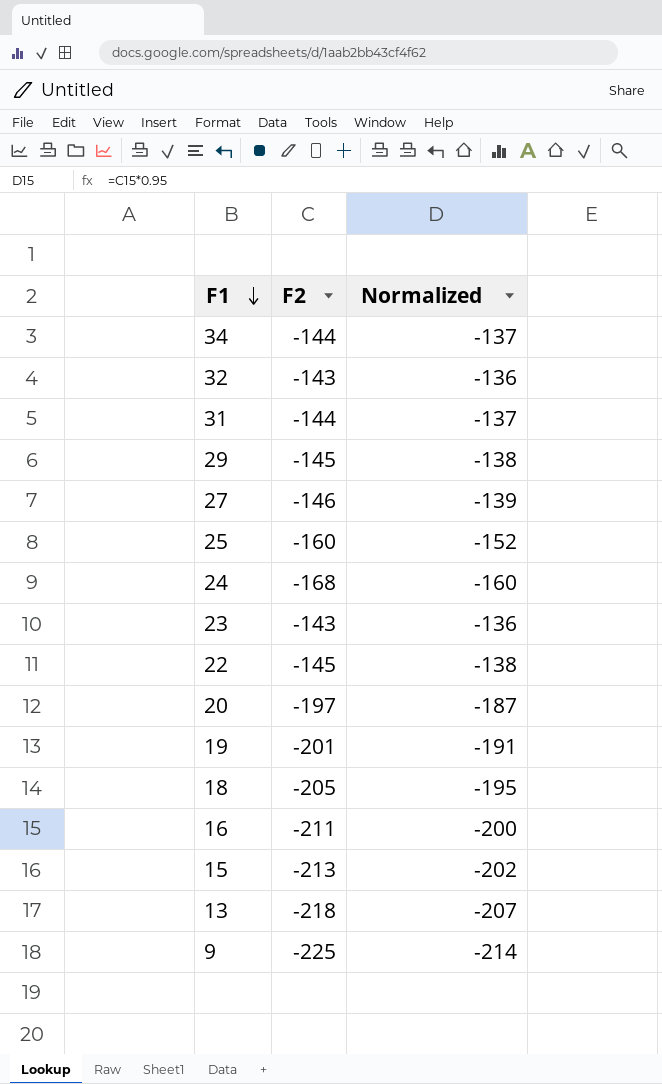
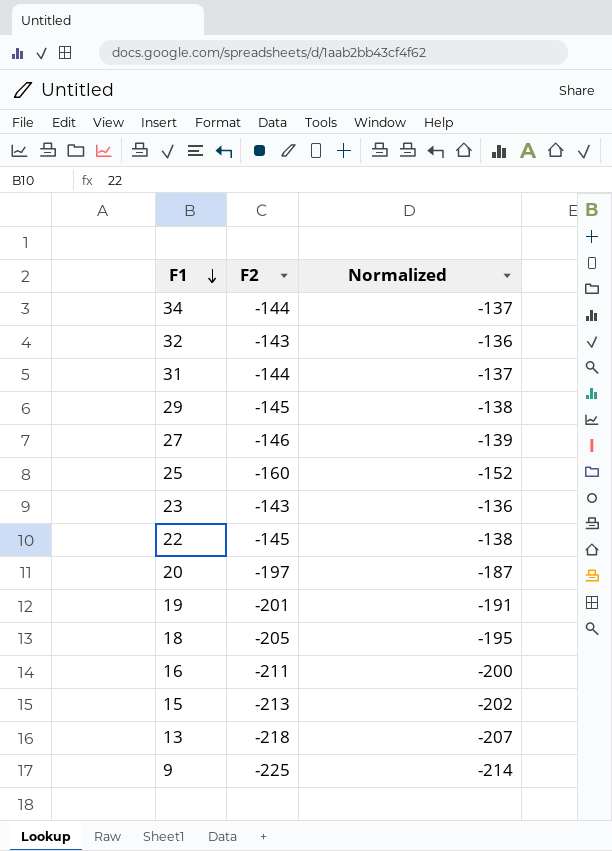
row 24: -168 | -160 -> none

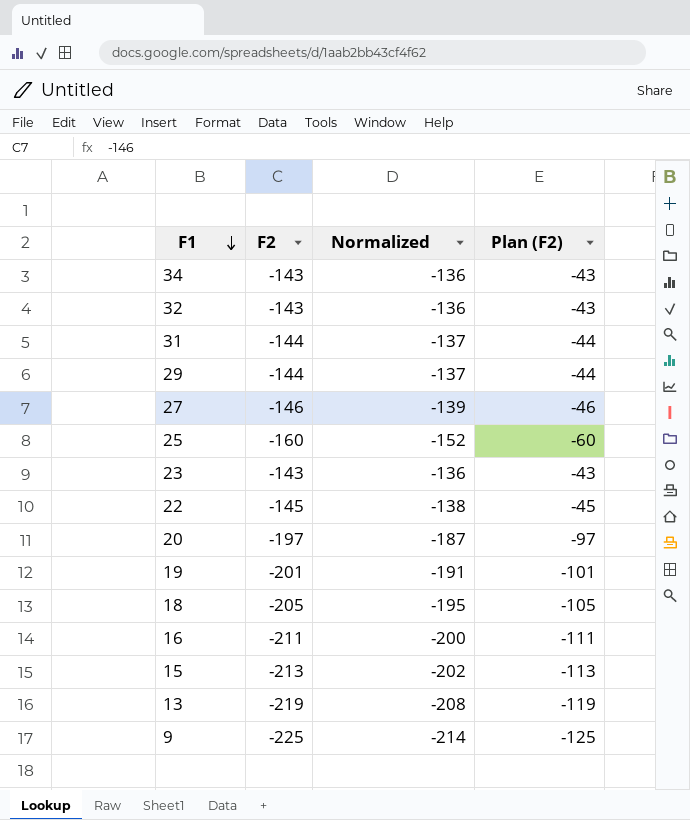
column Plan (F2) | formula: none -> [F2] + 100
34 | F2: -144 -> -143
34 | Normalized: -137 -> -136
29 | F2: -145 -> -144
29 | Normalized: -138 -> -137
13 | F2: -218 -> -219
13 | Normalized: -207 -> -208

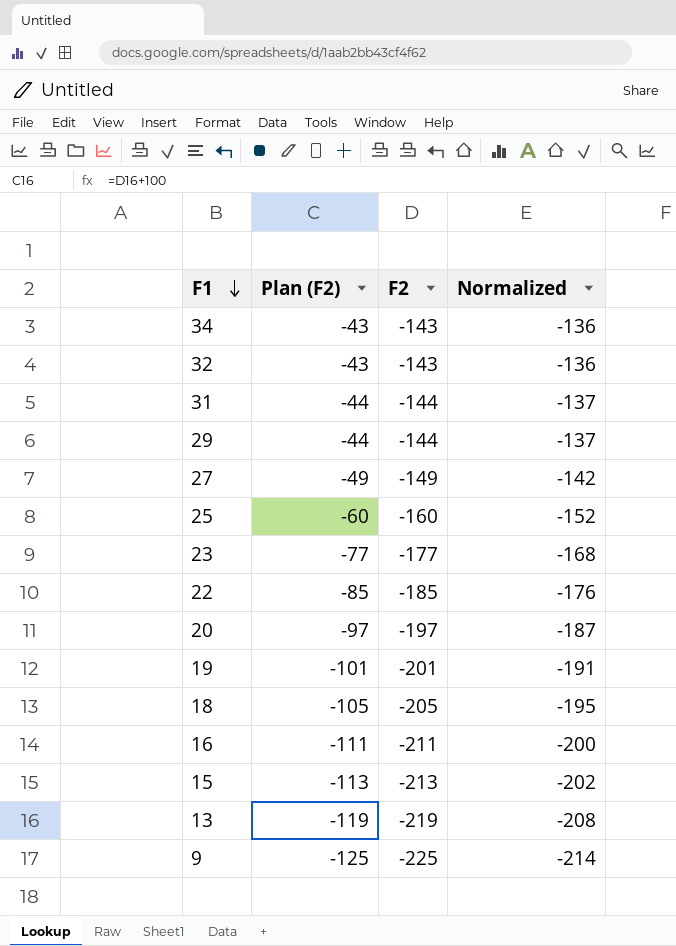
column Plan (F2) | position: 4 -> 2
27 | Plan (F2): -46 -> -49
27 | F2: -146 -> -149
27 | Normalized: -139 -> -142
23 | Plan (F2): -43 -> -77
23 | F2: -143 -> -177
23 | Normalized: -136 -> -168
22 | Plan (F2): -45 -> -85
22 | F2: -145 -> -185
22 | Normalized: -138 -> -176

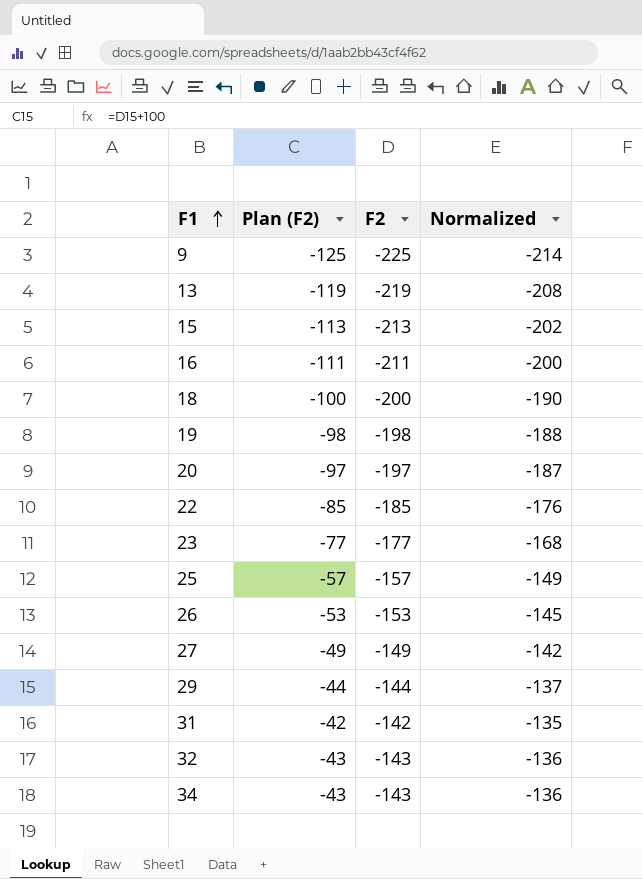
row order: F1 descending -> F1 ascending
18 | Plan (F2): -105 -> -100
18 | F2: -205 -> -200
18 | Normalized: -195 -> -190
19 | Plan (F2): -101 -> -98
19 | F2: -201 -> -198
19 | Normalized: -191 -> -188
25 | Plan (F2): -60 -> -57
25 | F2: -160 -> -157
25 | Normalized: -152 -> -149
row 26: none -> -53 | -153 | -145
31 | Plan (F2): -44 -> -42
31 | F2: -144 -> -142
31 | Normalized: -137 -> -135

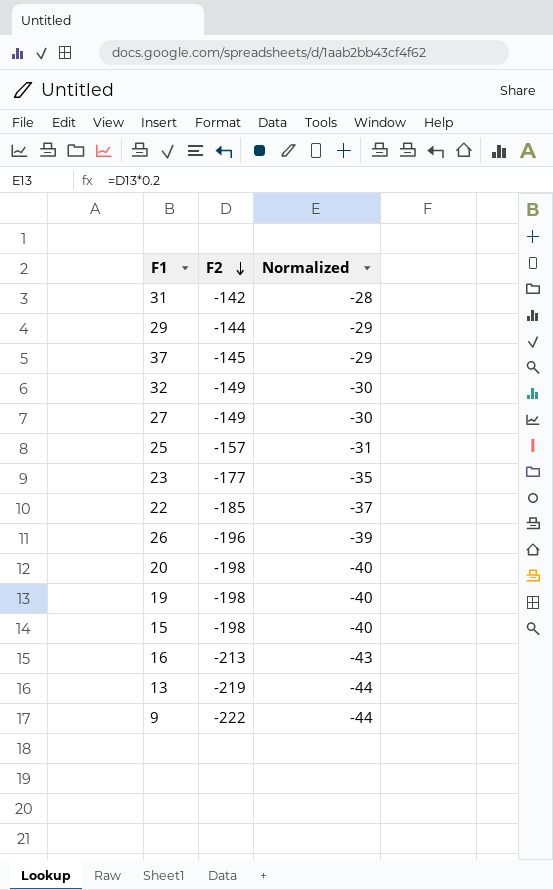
row order: F1 ascending -> F2 descending
column Plan (F2) | formula: [F2] + 100 -> none
column Normalized | formula: [F2] * 0.95 -> [F2] * 0.2
row 18: -100 | -200 | -190 -> none
row 34: -43 | -143 | -136 -> none
row 37: none -> -145 | -29
32 | F2: -143 -> -149
26 | F2: -153 -> -196
20 | F2: -197 -> -198
15 | F2: -213 -> -198
16 | F2: -211 -> -213
9 | F2: -225 -> -222

